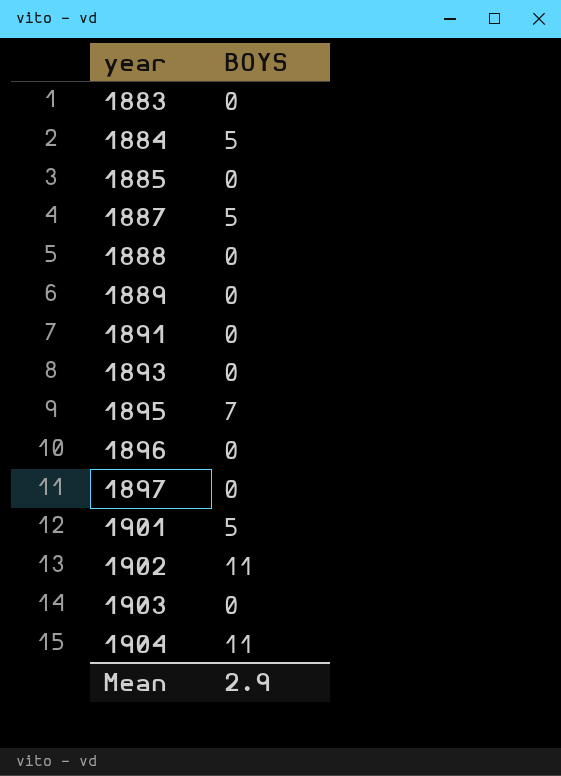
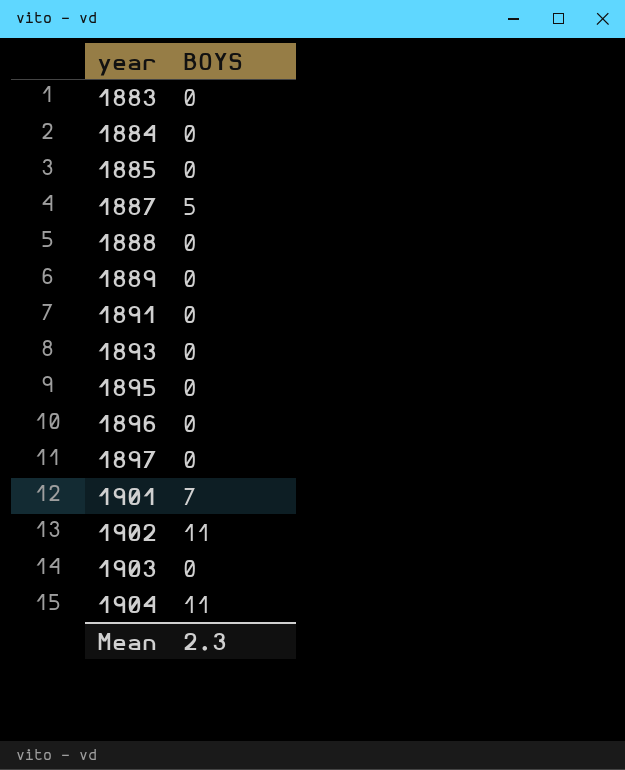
1884 | BOYS: 5 -> 0
1895 | BOYS: 7 -> 0
1901 | BOYS: 5 -> 7
Mean | BOYS: 2.9 -> 2.3

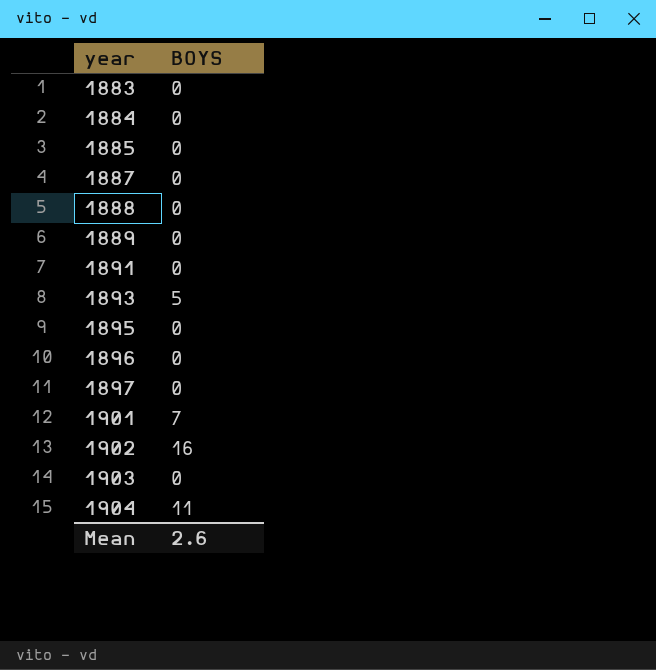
1887 | BOYS: 5 -> 0
1893 | BOYS: 0 -> 5
1902 | BOYS: 11 -> 16
Mean | BOYS: 2.3 -> 2.6

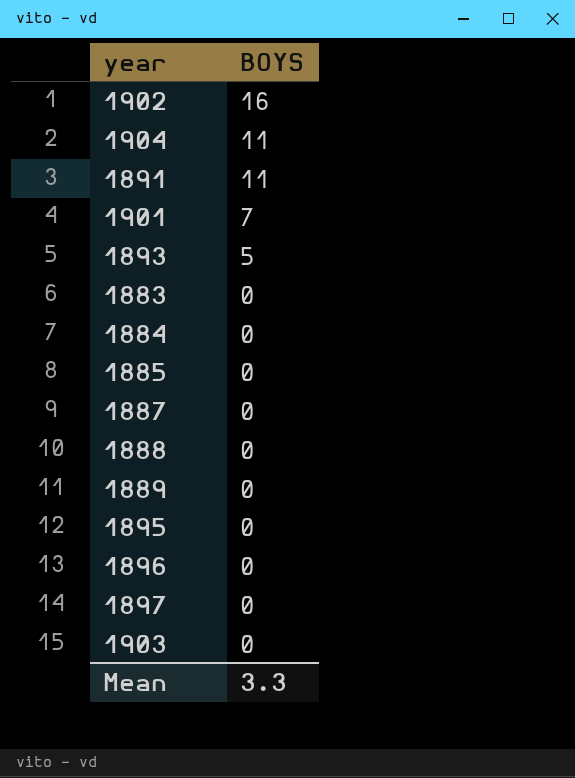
row order: year ascending -> BOYS descending
1891 | BOYS: 0 -> 11
Mean | BOYS: 2.6 -> 3.3

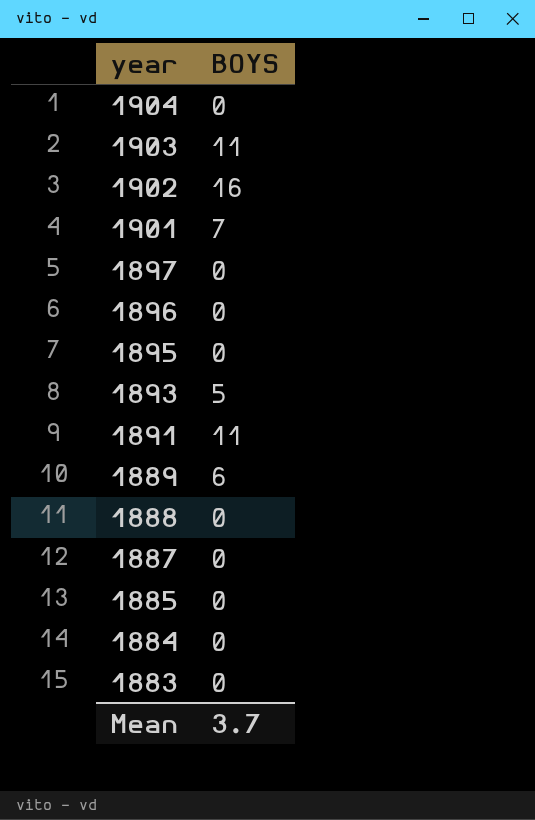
row order: BOYS descending -> year descending
1904 | BOYS: 11 -> 0
1903 | BOYS: 0 -> 11
1889 | BOYS: 0 -> 6
Mean | BOYS: 3.3 -> 3.7

